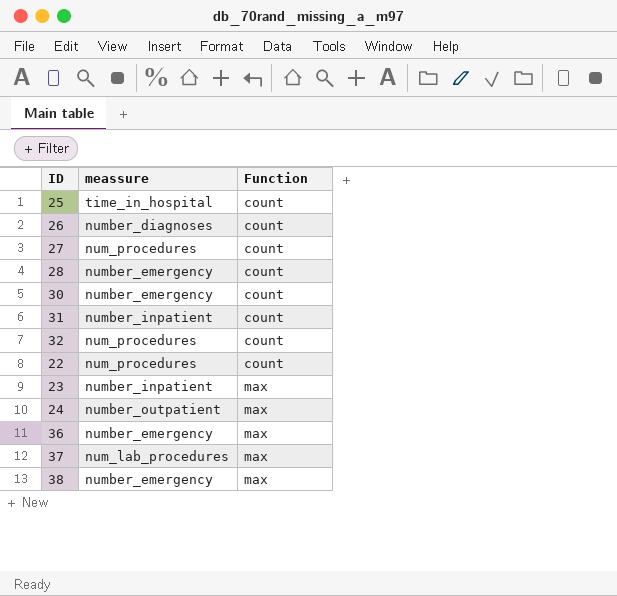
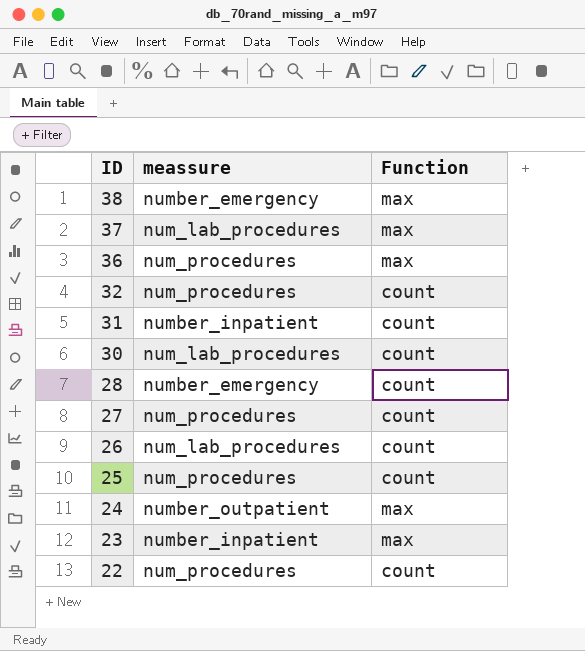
row order: Function ascending -> ID descending
36 | meassure: number_emergency -> num_procedures
30 | meassure: number_emergency -> num_lab_procedures
26 | meassure: number_diagnoses -> num_lab_procedures
25 | meassure: time_in_hospital -> num_procedures

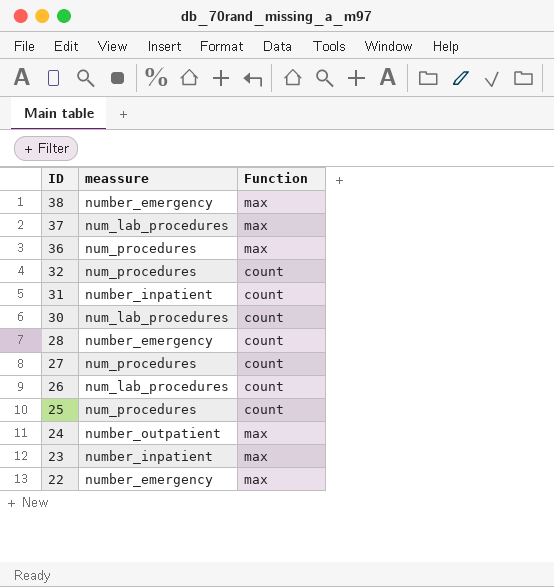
22 | meassure: num_procedures -> number_emergency
22 | Function: count -> max

